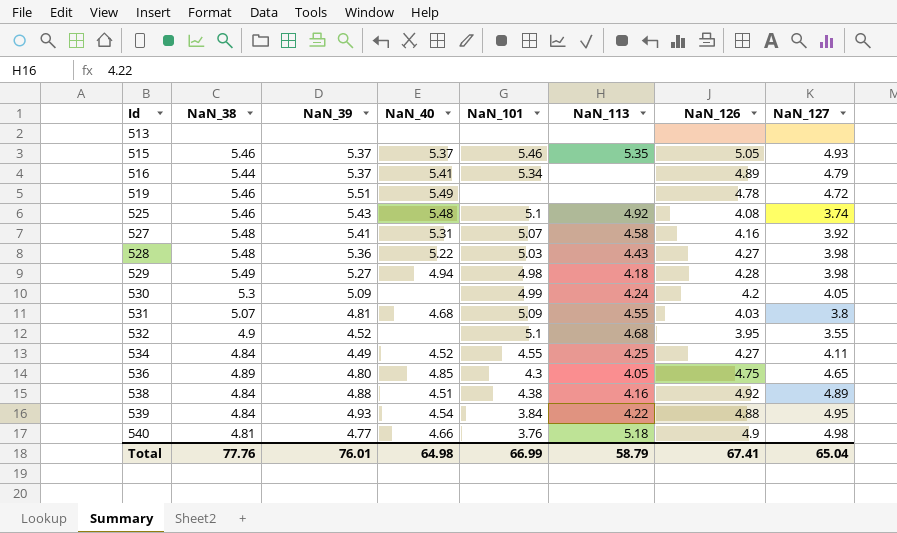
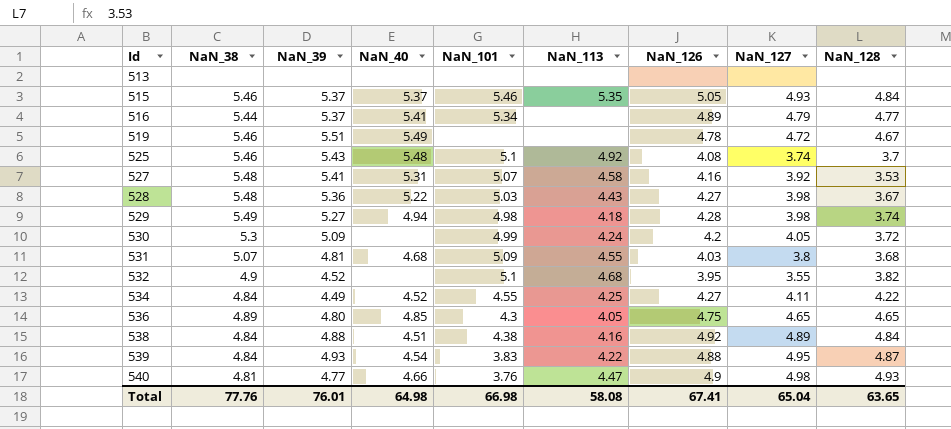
column NaN_128 | position: none -> 9
539 | NaN_101: 3.84 -> 3.83
540 | NaN_113: 5.18 -> 4.47
Total | NaN_101: 66.99 -> 66.98
Total | NaN_113: 58.79 -> 58.08

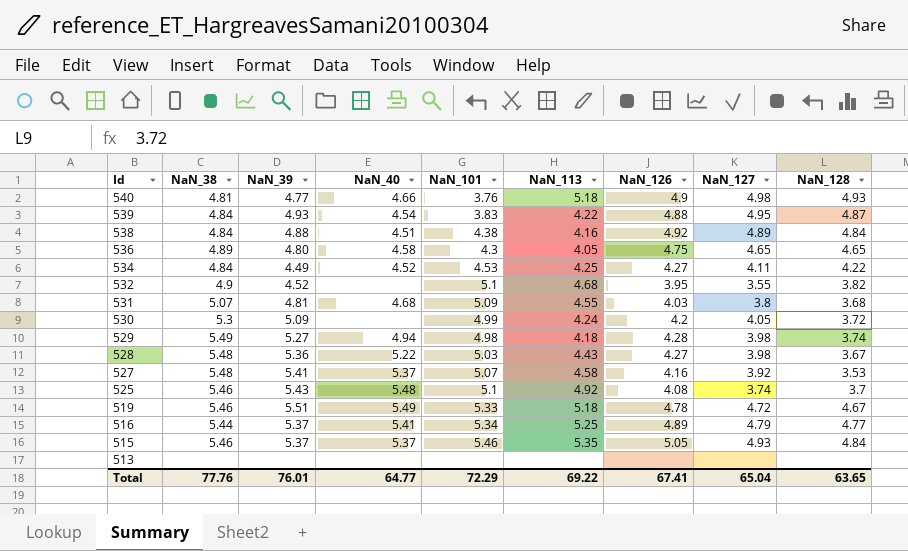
row order: Id ascending -> Id descending
540 | NaN_113: 4.47 -> 5.18
536 | NaN_40: 4.85 -> 4.58
534 | NaN_101: 4.55 -> 4.53
527 | NaN_40: 5.31 -> 5.37
519 | NaN_101: none -> 5.33
519 | NaN_113: none -> 5.18
516 | NaN_113: none -> 5.25
Total | NaN_40: 64.98 -> 64.77
Total | NaN_101: 66.98 -> 72.29
Total | NaN_113: 58.08 -> 69.22

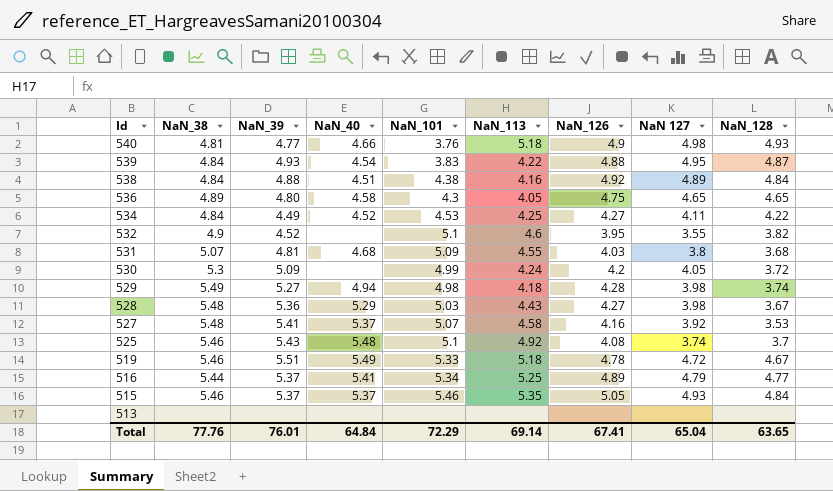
column name: NaN_127 -> NaN 127
532 | NaN_113: 4.68 -> 4.6
528 | NaN_40: 5.22 -> 5.29
Total | NaN_40: 64.77 -> 64.84
Total | NaN_113: 69.22 -> 69.14

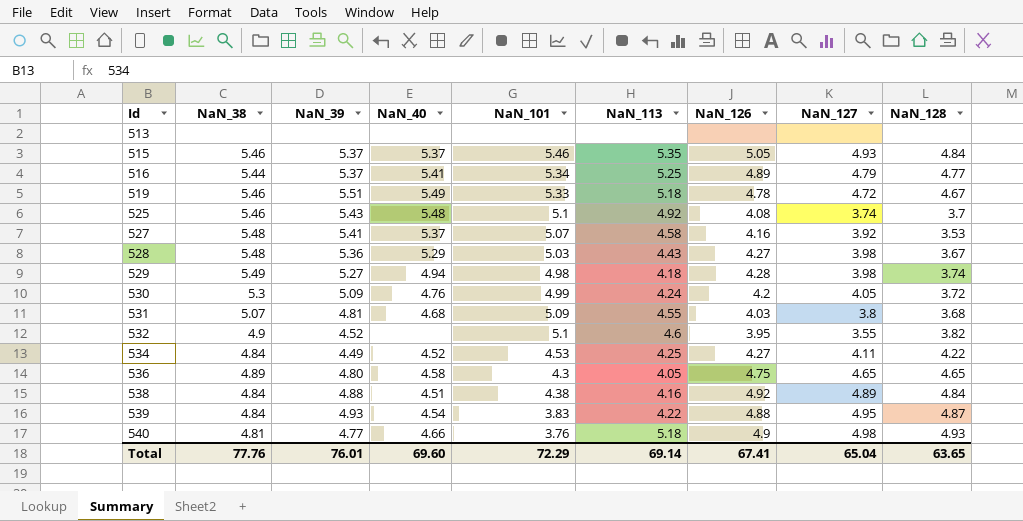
row order: Id descending -> Id ascending
column name: NaN 127 -> NaN_127
530 | NaN_40: none -> 4.76
Total | NaN_40: 64.84 -> 69.60

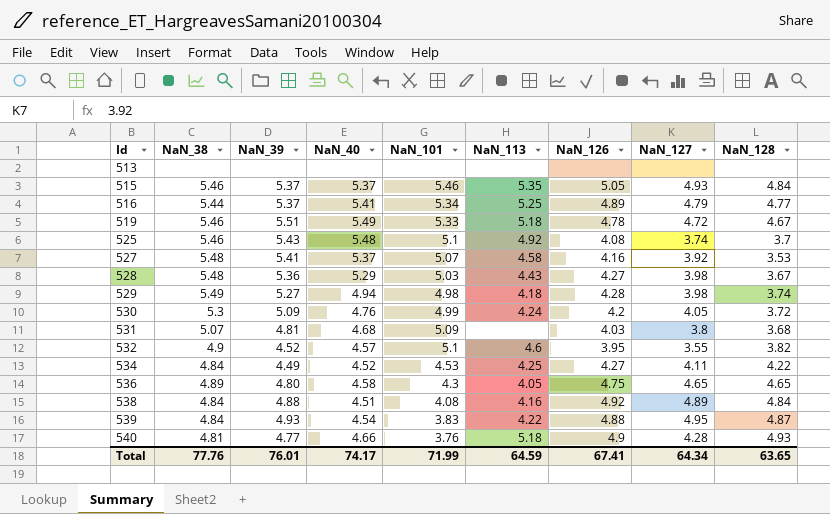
531 | NaN_113: 4.55 -> none
532 | NaN_40: none -> 4.57
538 | NaN_101: 4.38 -> 4.08
540 | NaN_127: 4.98 -> 4.28
Total | NaN_40: 69.60 -> 74.17
Total | NaN_101: 72.29 -> 71.99
Total | NaN_113: 69.14 -> 64.59
Total | NaN_127: 65.04 -> 64.34

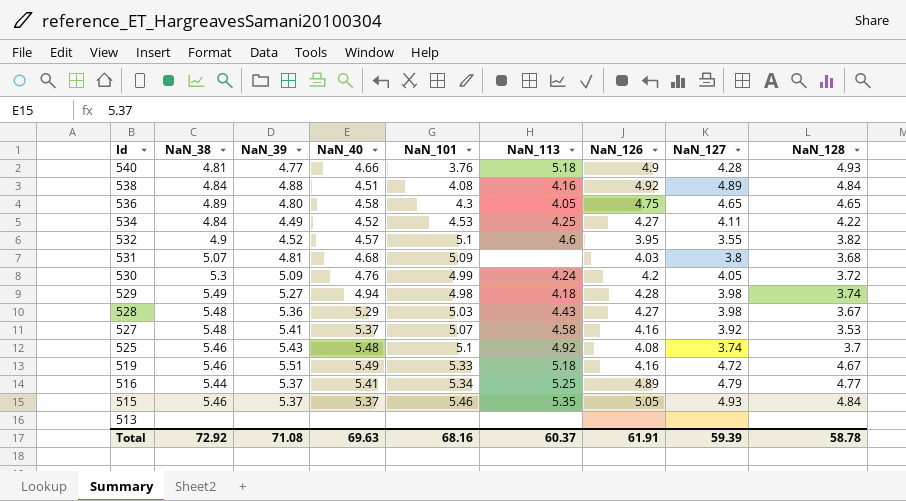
row order: Id ascending -> Id descending
row 539: 4.84 | 4.93 | 4.54 | 3.83 | 4.22 | 4.88 | 4.95 | 4.87 -> none
519 | NaN_126: 4.78 -> 4.16
Total | NaN_38: 77.76 -> 72.92
Total | NaN_39: 76.01 -> 71.08
Total | NaN_40: 74.17 -> 69.63
Total | NaN_101: 71.99 -> 68.16
Total | NaN_113: 64.59 -> 60.37
Total | NaN_126: 67.41 -> 61.91
Total | NaN_127: 64.34 -> 59.39
Total | NaN_128: 63.65 -> 58.78

